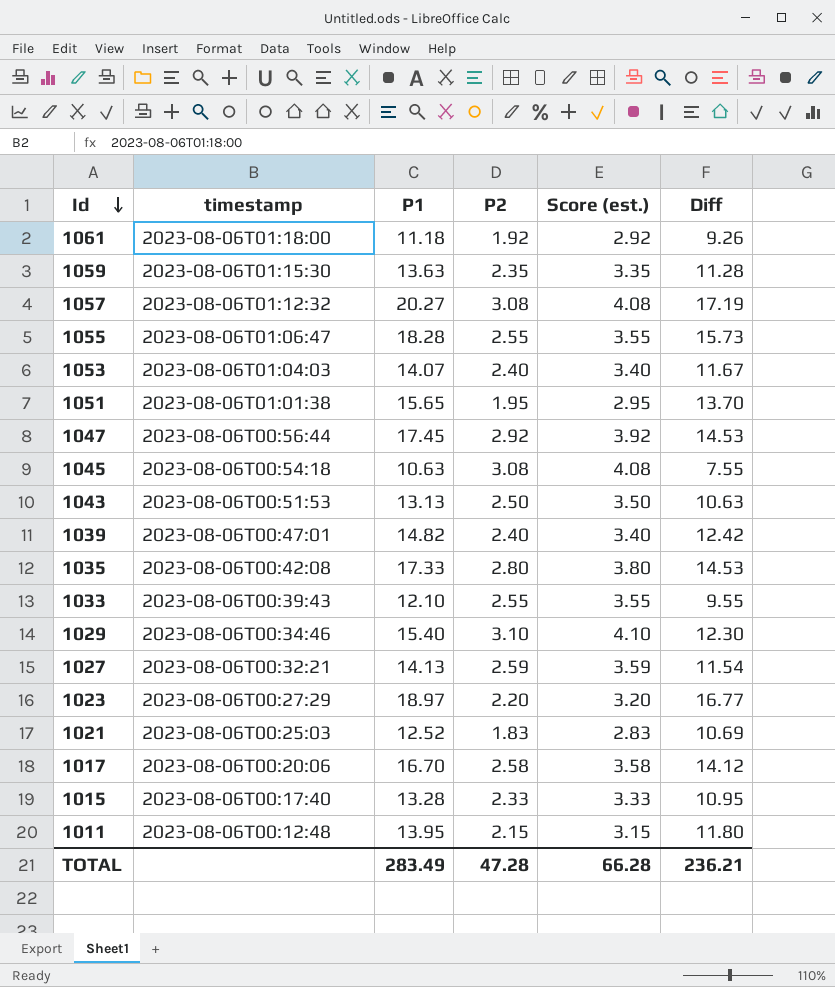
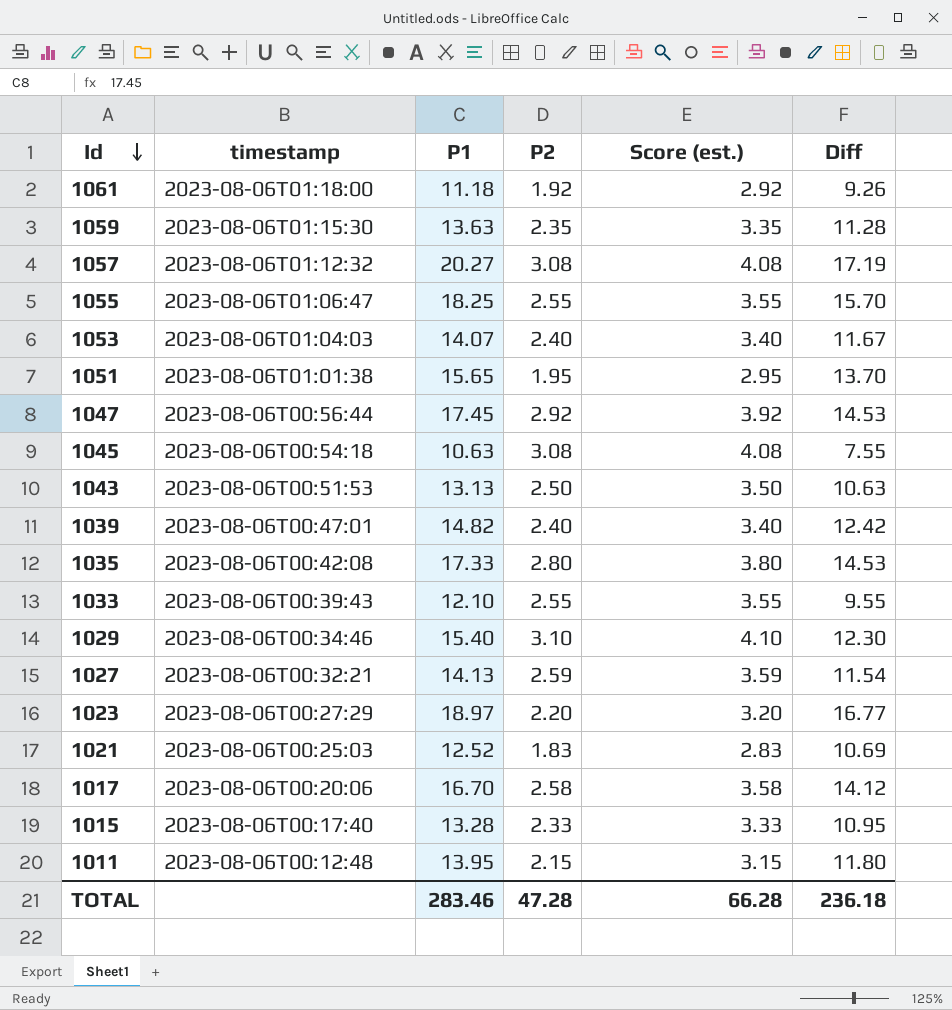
1055 | P1: 18.28 -> 18.25
1055 | Diff: 15.73 -> 15.70
TOTAL | P1: 283.49 -> 283.46
TOTAL | Diff: 236.21 -> 236.18

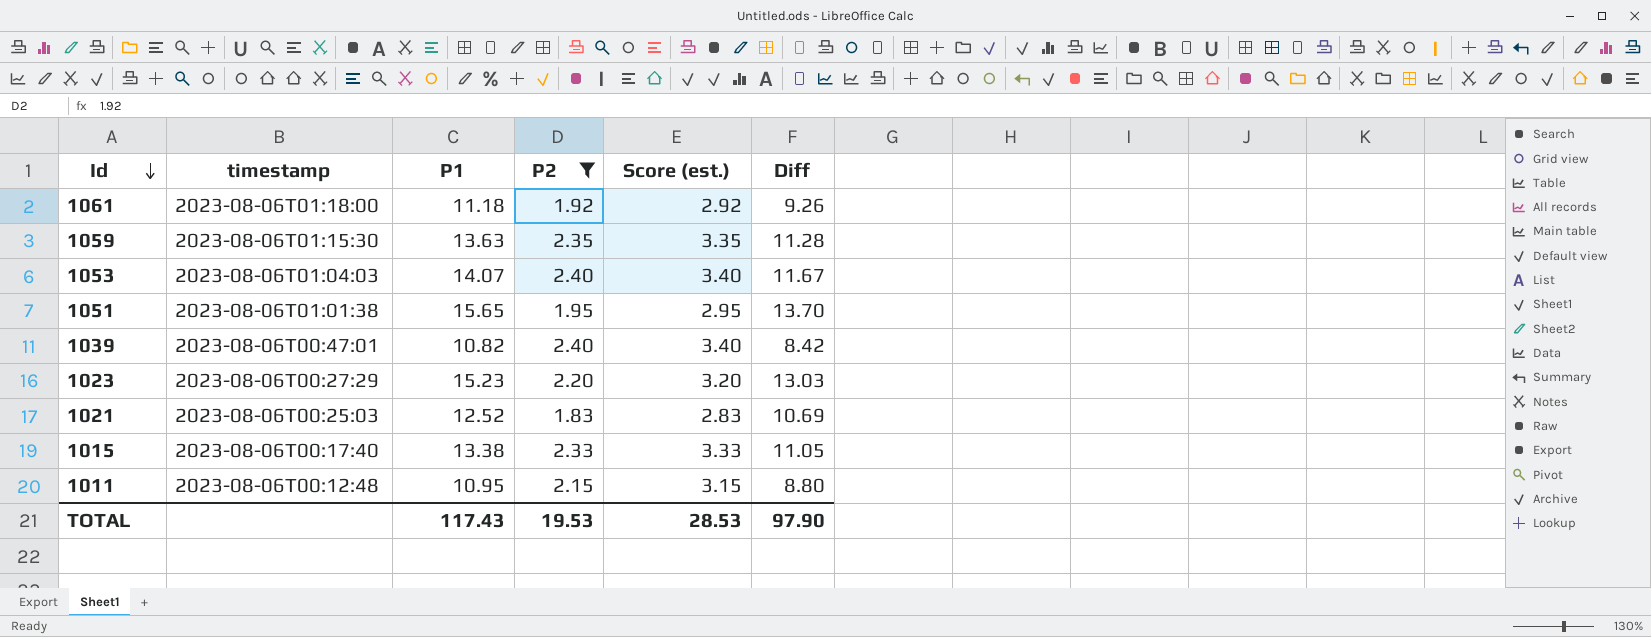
filter: none -> P2 <= 2.40
1039 | P1: 14.82 -> 10.82
1039 | Diff: 12.42 -> 8.42
1023 | P1: 18.97 -> 15.23
1023 | Diff: 16.77 -> 13.03
1015 | P1: 13.28 -> 13.38
1015 | Diff: 10.95 -> 11.05
1011 | P1: 13.95 -> 10.95
1011 | Diff: 11.80 -> 8.80
TOTAL | P1: 283.46 -> 117.43
TOTAL | P2: 47.28 -> 19.53
TOTAL | Score (est.): 66.28 -> 28.53
TOTAL | Diff: 236.18 -> 97.90

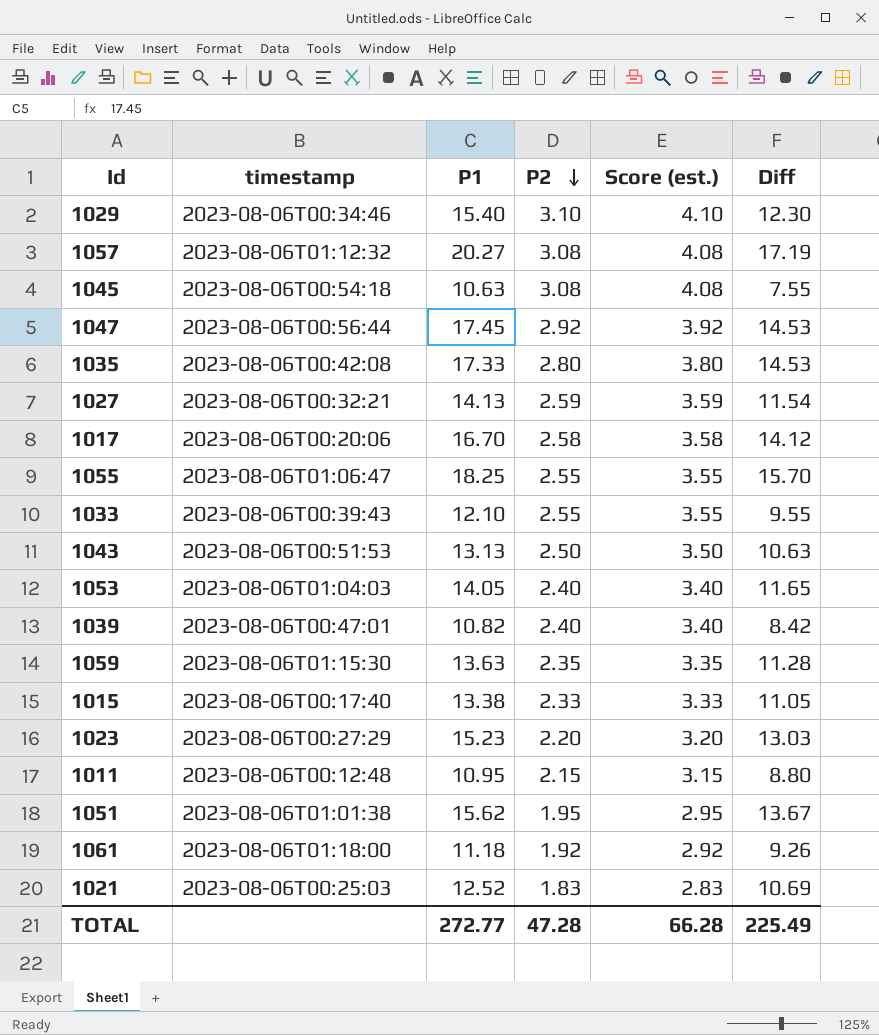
filter: P2 <= 2.40 -> none
row order: Id descending -> P2 descending
1053 | P1: 14.07 -> 14.05
1053 | Diff: 11.67 -> 11.65
1051 | P1: 15.65 -> 15.62
1051 | Diff: 13.70 -> 13.67
TOTAL | P1: 117.43 -> 272.77
TOTAL | P2: 19.53 -> 47.28
TOTAL | Score (est.): 28.53 -> 66.28
TOTAL | Diff: 97.90 -> 225.49

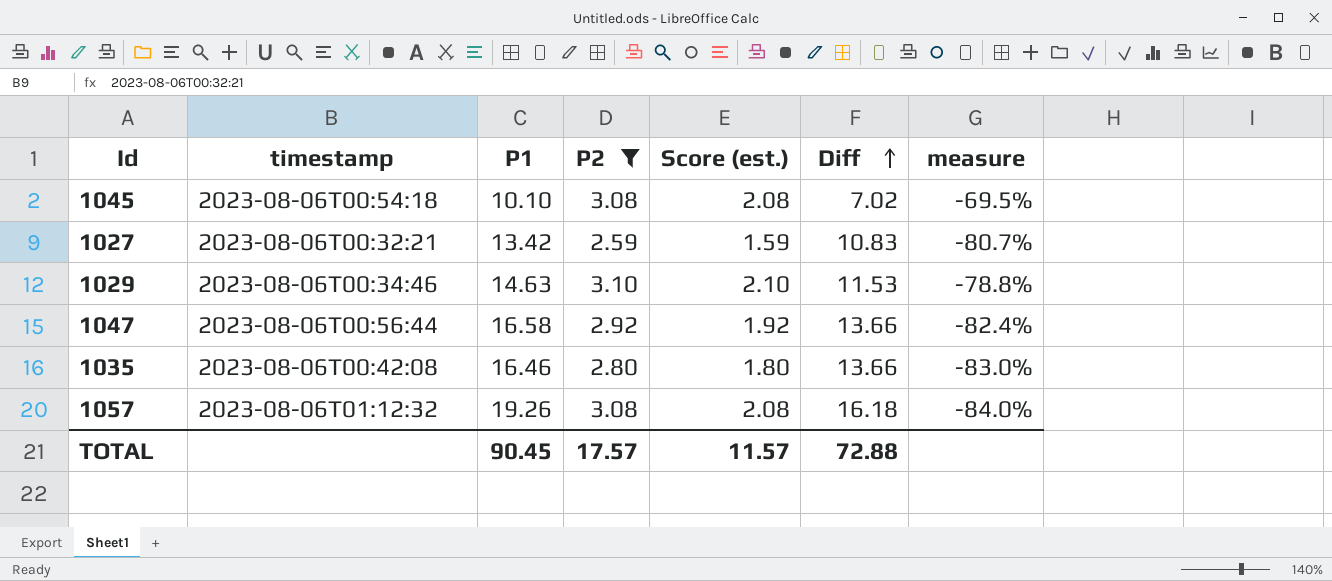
filter: none -> P2 >= 2.59
row order: P2 descending -> Diff ascending
column Score (est.) | formula: [P2] + 1 -> [P2] - 1
column measure | formula: none -> ([P2] - [P1]) / [P1]
1045 | P1: 10.63 -> 10.10
1045 | Diff: 7.55 -> 7.02
1027 | P1: 14.13 -> 13.42
1027 | Diff: 11.54 -> 10.83
1029 | P1: 15.40 -> 14.63
1029 | Diff: 12.30 -> 11.53
1047 | P1: 17.45 -> 16.58
1047 | Diff: 14.53 -> 13.66
1035 | P1: 17.33 -> 16.46
1035 | Diff: 14.53 -> 13.66
1057 | P1: 20.27 -> 19.26
1057 | Diff: 17.19 -> 16.18
TOTAL | P1: 272.77 -> 90.45
TOTAL | P2: 47.28 -> 17.57
TOTAL | Score (est.): 66.28 -> 11.57
TOTAL | Diff: 225.49 -> 72.88

